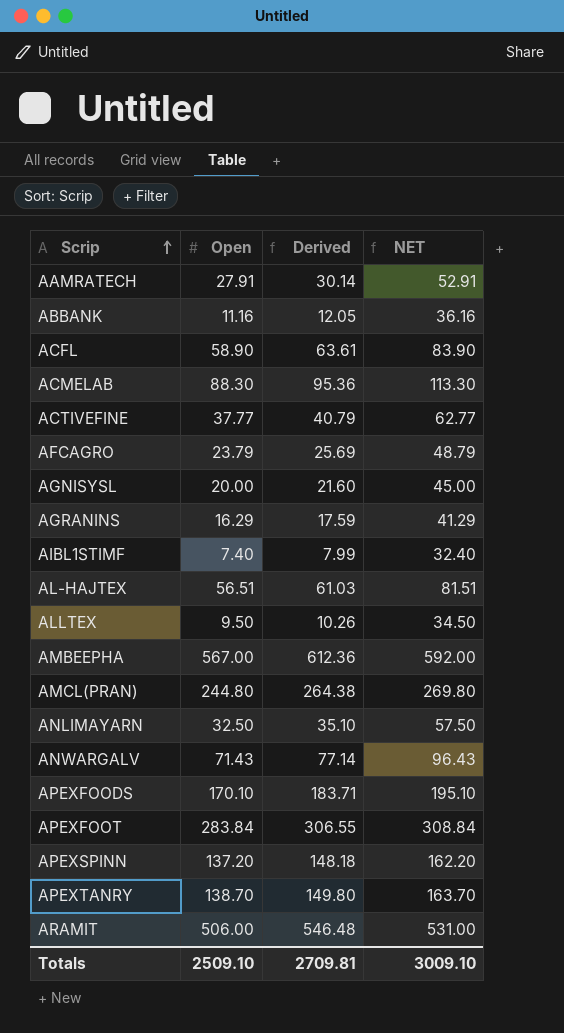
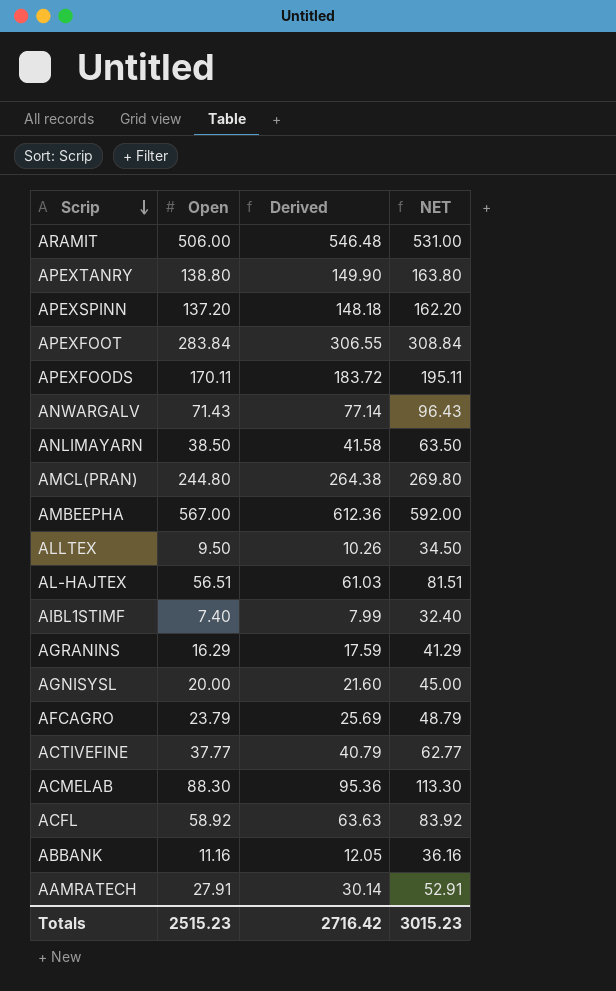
row order: Scrip ascending -> Scrip descending
APEXTANRY | Open: 138.70 -> 138.80
APEXTANRY | Derived: 149.80 -> 149.90
APEXTANRY | NET: 163.70 -> 163.80
APEXFOODS | Open: 170.10 -> 170.11
APEXFOODS | Derived: 183.71 -> 183.72
APEXFOODS | NET: 195.10 -> 195.11
ANLIMAYARN | Open: 32.50 -> 38.50
ANLIMAYARN | Derived: 35.10 -> 41.58
ANLIMAYARN | NET: 57.50 -> 63.50
ACFL | Open: 58.90 -> 58.92
ACFL | Derived: 63.61 -> 63.63
ACFL | NET: 83.90 -> 83.92
Totals | Open: 2509.10 -> 2515.23
Totals | Derived: 2709.81 -> 2716.42
Totals | NET: 3009.10 -> 3015.23

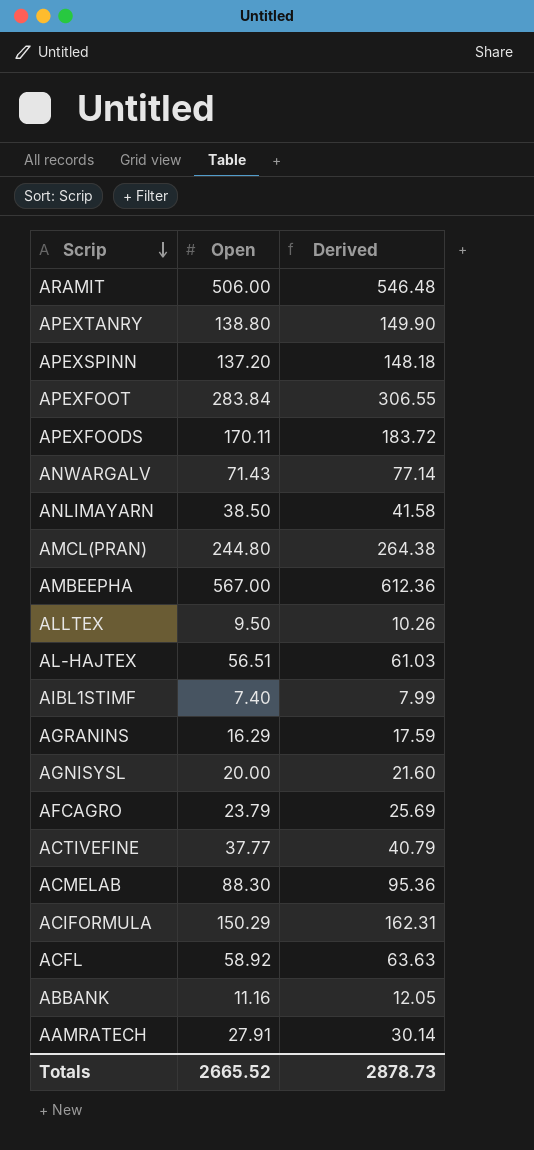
column NET | formula: [Open] + 25 -> none
row ACIFORMULA: none -> 150.29 | 162.31
Totals | Open: 2515.23 -> 2665.52
Totals | Derived: 2716.42 -> 2878.73

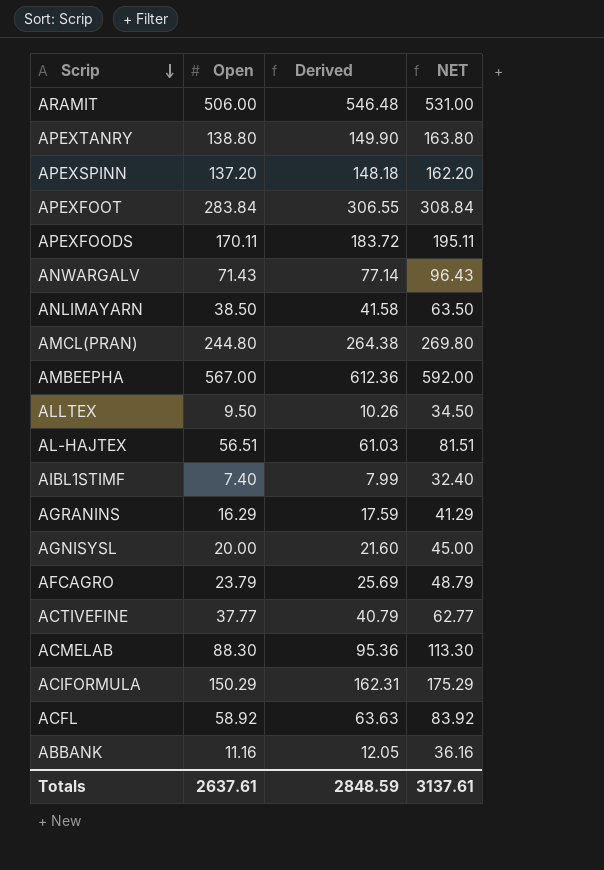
column NET | formula: none -> [Open] + 25
row AAMRATECH: 27.91 | 30.14 -> none
Totals | Open: 2665.52 -> 2637.61
Totals | Derived: 2878.73 -> 2848.59

